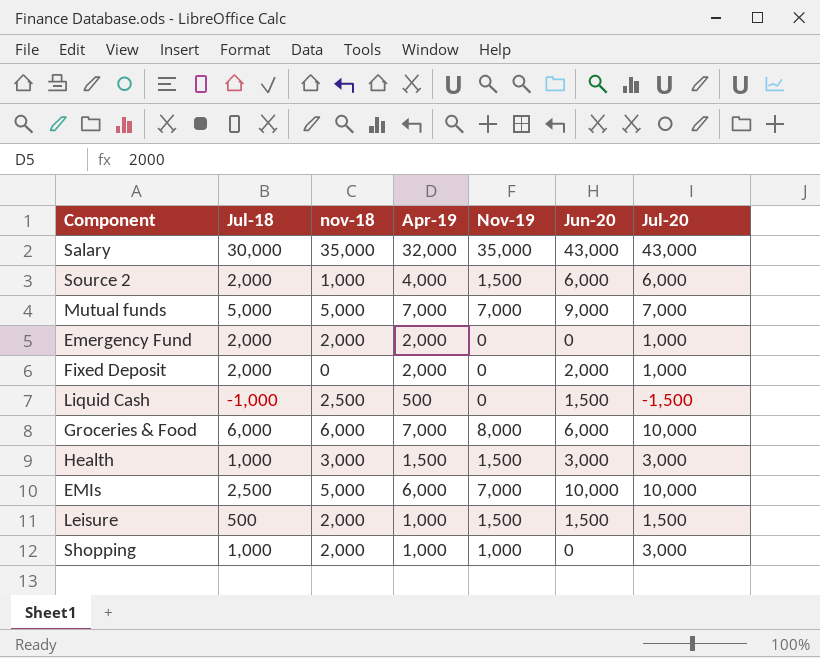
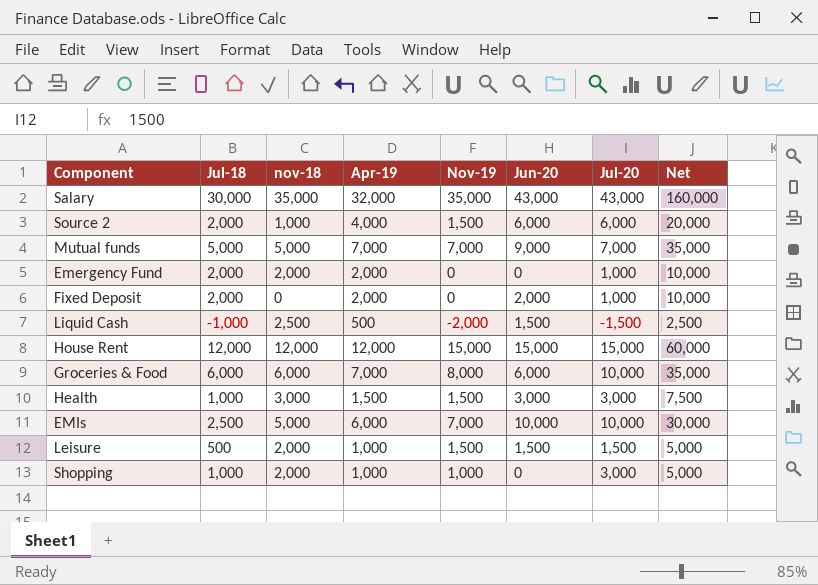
column Net | formula: none -> [Apr-19] * 5
Liquid Cash | Nov-19: 0 -> -2,000
row House Rent: none -> 12,000 | 12,000 | 12,000 | 15,000 | 15,000 | 15,000 | 60,000

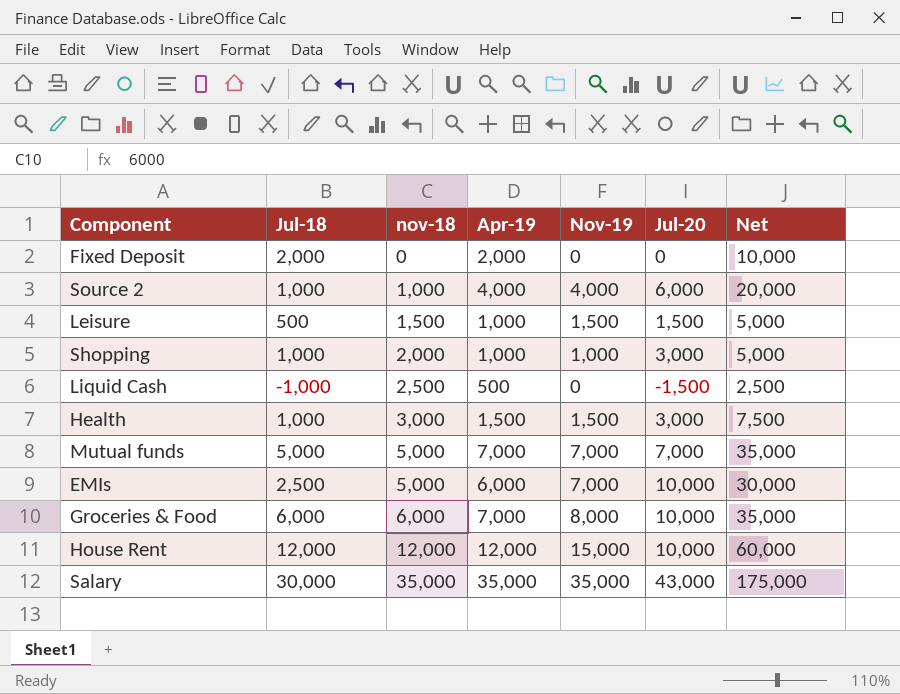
row order: none -> nov-18 ascending
column Jun-20 | position: 6 -> none
row Emergency Fund: 2,000 | 2,000 | 2,000 | 0 | 0 | 1,000 | 10,000 -> none
Fixed Deposit | Jul-20: 1,000 -> 0
Source 2 | Jul-18: 2,000 -> 1,000
Source 2 | Nov-19: 1,500 -> 4,000
Leisure | nov-18: 2,000 -> 1,500
Liquid Cash | Nov-19: -2,000 -> 0
House Rent | Jul-20: 15,000 -> 10,000
Salary | Apr-19: 32,000 -> 35,000
Salary | Net: 160,000 -> 175,000

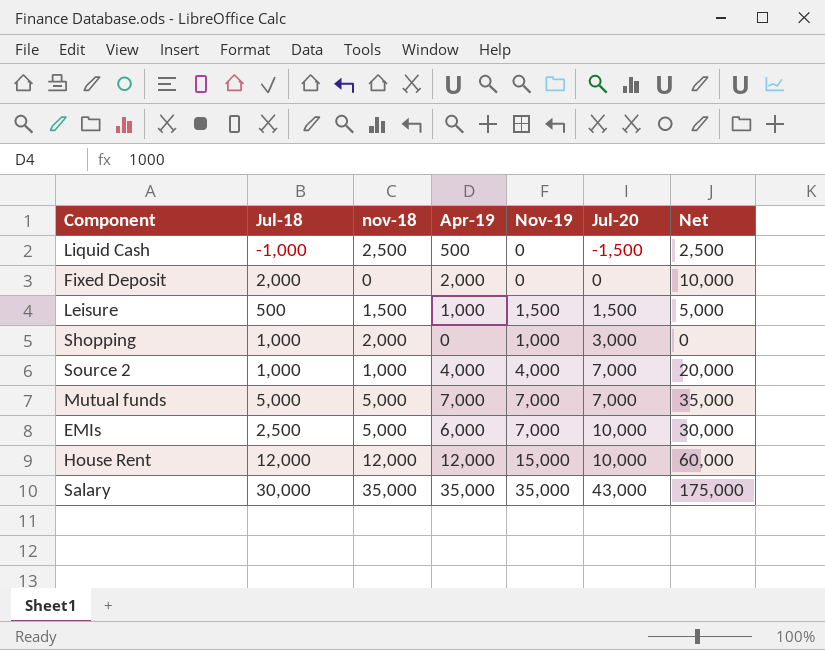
row order: nov-18 ascending -> Jul-20 ascending
row Health: 1,000 | 3,000 | 1,500 | 1,500 | 3,000 | 7,500 -> none
row Groceries & Food: 6,000 | 6,000 | 7,000 | 8,000 | 10,000 | 35,000 -> none
Shopping | Apr-19: 1,000 -> 0
Shopping | Net: 5,000 -> 0
Source 2 | Jul-20: 6,000 -> 7,000

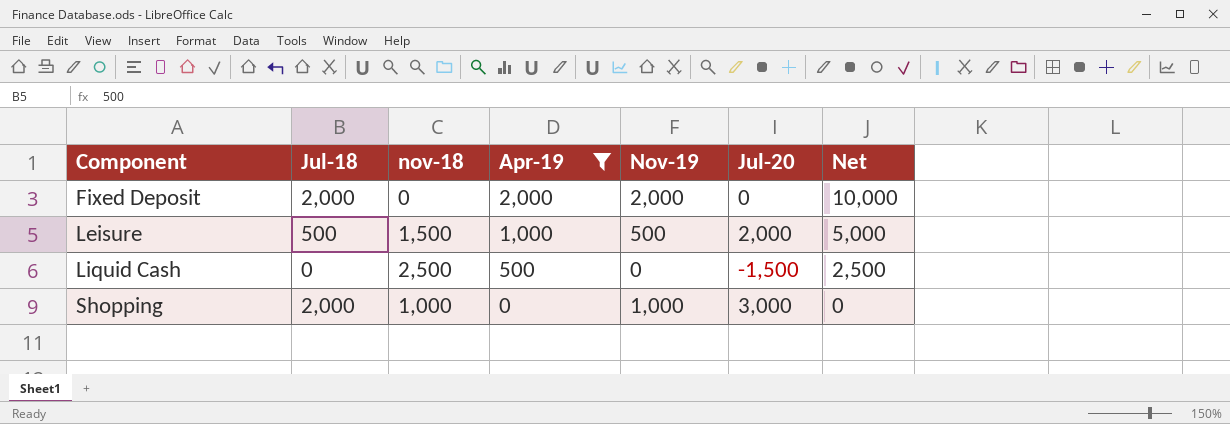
filter: none -> Apr-19 <= 2,000
row order: Jul-20 ascending -> Component ascending
Fixed Deposit | Nov-19: 0 -> 2,000
Leisure | Nov-19: 1,500 -> 500
Leisure | Jul-20: 1,500 -> 2,000
Liquid Cash | Jul-18: -1,000 -> 0
Shopping | Jul-18: 1,000 -> 2,000
Shopping | nov-18: 2,000 -> 1,000

